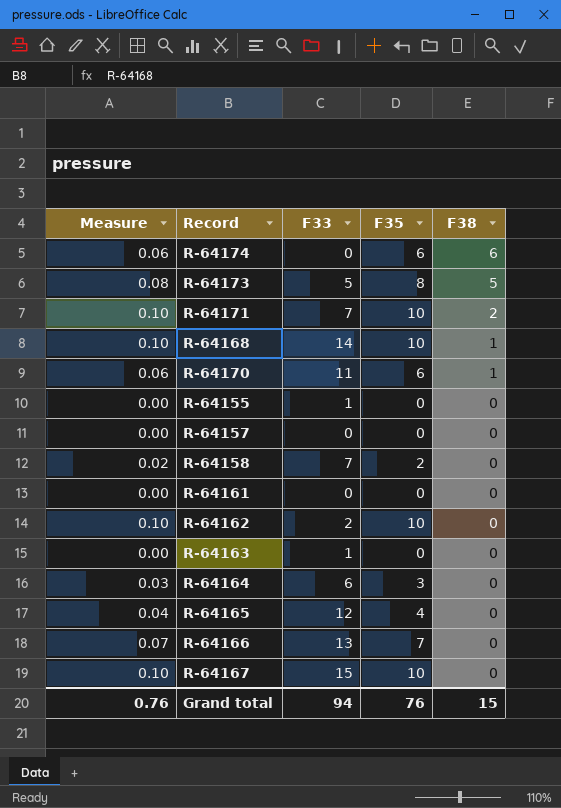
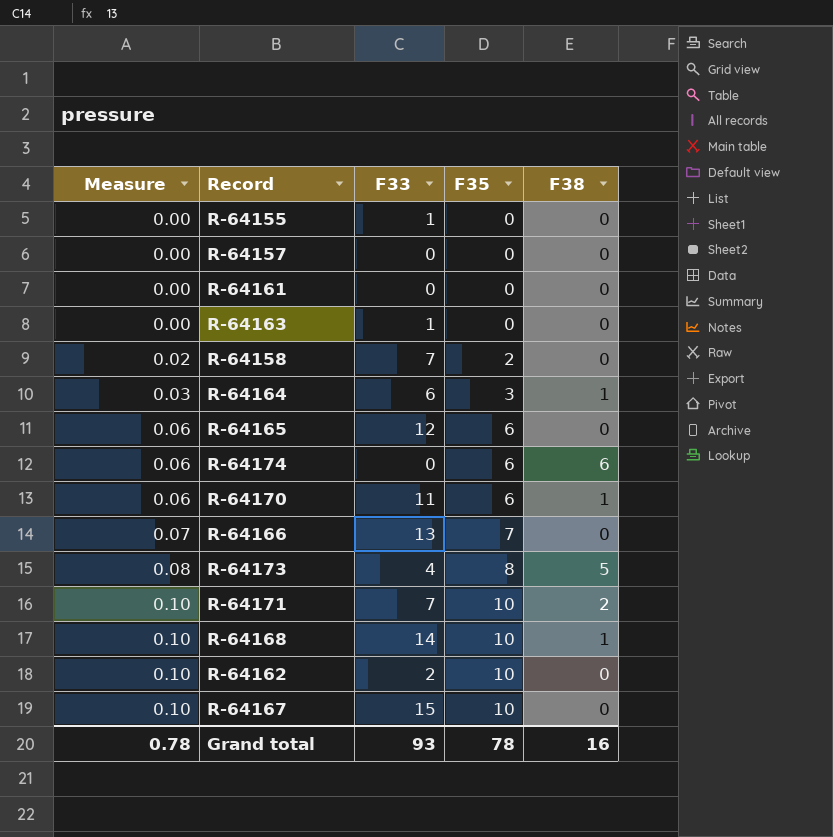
row order: F38 descending -> Measure ascending
R-64164 | F38: 0 -> 1
R-64165 | Measure: 0.04 -> 0.06
R-64165 | F35: 4 -> 6
R-64173 | F33: 5 -> 4
Grand total | Measure: 0.76 -> 0.78
Grand total | F33: 94 -> 93
Grand total | F35: 76 -> 78
Grand total | F38: 15 -> 16

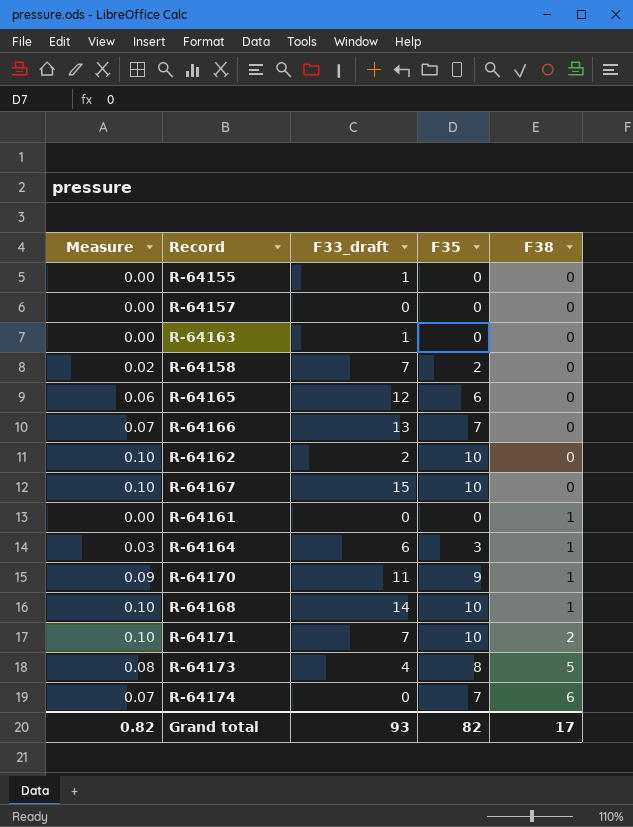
row order: Measure ascending -> F38 ascending
column name: F33 -> F33_draft
R-64161 | F38: 0 -> 1
R-64170 | Measure: 0.06 -> 0.09
R-64170 | F35: 6 -> 9
R-64174 | Measure: 0.06 -> 0.07
R-64174 | F35: 6 -> 7
Grand total | Measure: 0.78 -> 0.82
Grand total | F35: 78 -> 82
Grand total | F38: 16 -> 17

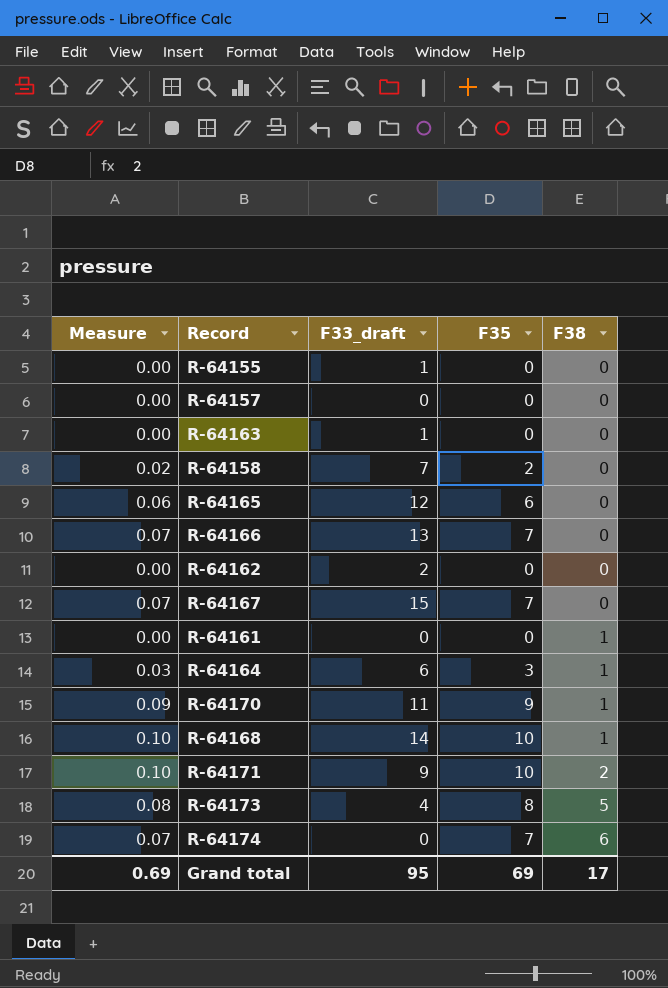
R-64162 | Measure: 0.10 -> 0.00
R-64162 | F35: 10 -> 0
R-64167 | Measure: 0.10 -> 0.07
R-64167 | F35: 10 -> 7
R-64171 | F33_draft: 7 -> 9
Grand total | Measure: 0.82 -> 0.69
Grand total | F33_draft: 93 -> 95
Grand total | F35: 82 -> 69

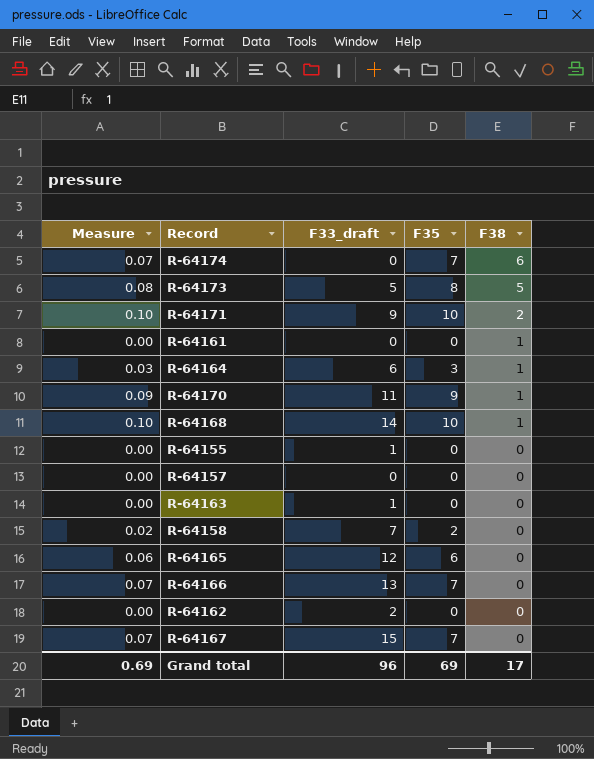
row order: F38 ascending -> F38 descending
R-64173 | F33_draft: 4 -> 5
Grand total | F33_draft: 95 -> 96

